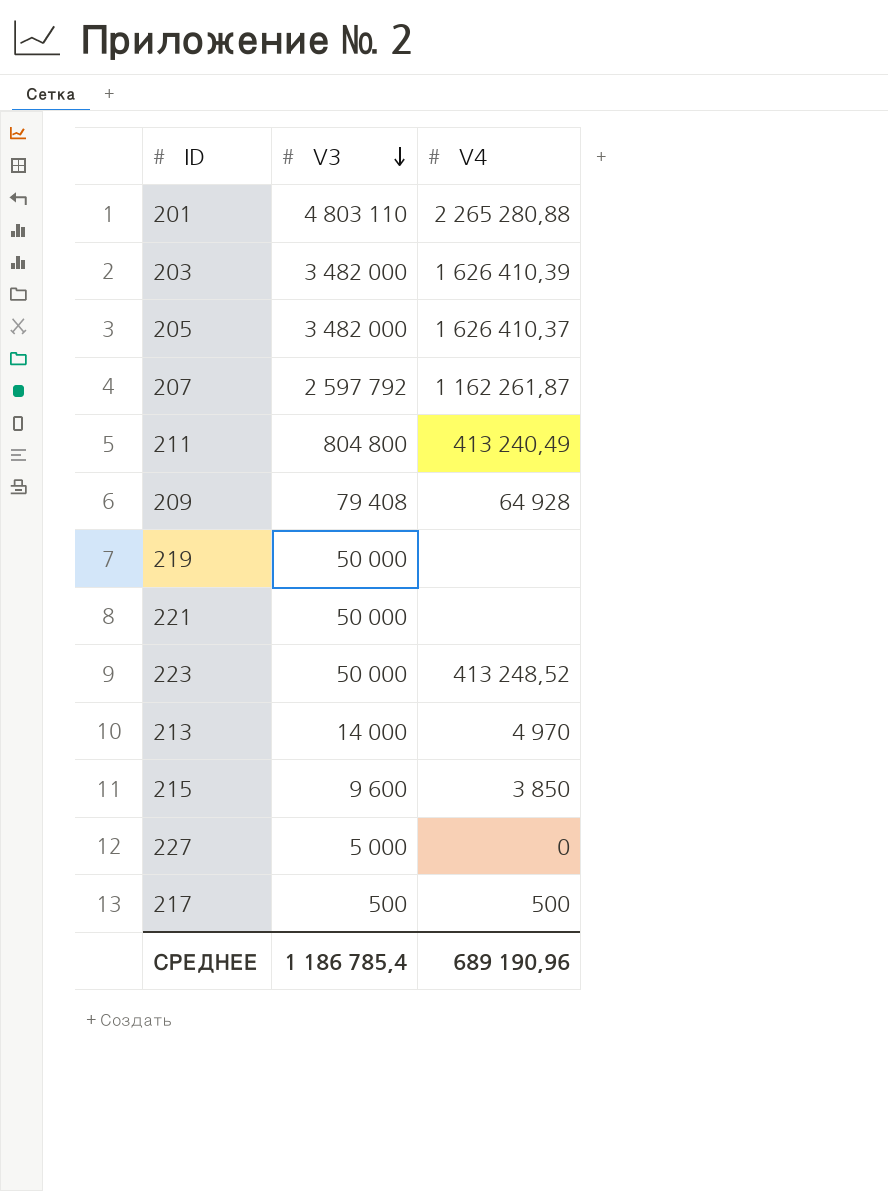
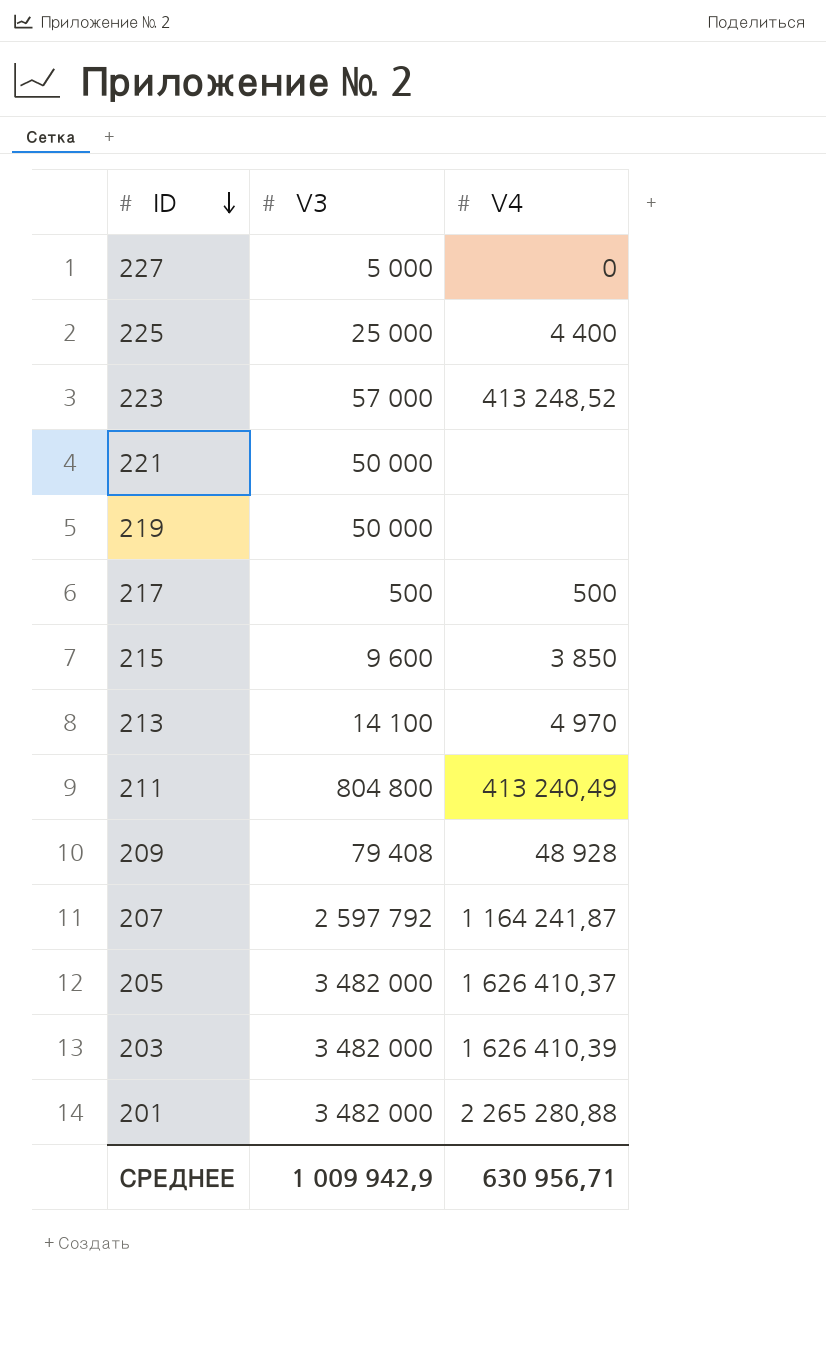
row order: V3 descending -> ID descending
row 225: none -> 25 000 | 4 400
223 | V3: 50 000 -> 57 000
213 | V3: 14 000 -> 14 100
209 | V4: 64 928 -> 48 928
207 | V4: 1 162 261,87 -> 1 164 241,87
201 | V3: 4 803 110 -> 3 482 000
СРЕДНЕЕ | V3: 1 186 785,4 -> 1 009 942,9
СРЕДНЕЕ | V4: 689 190,96 -> 630 956,71

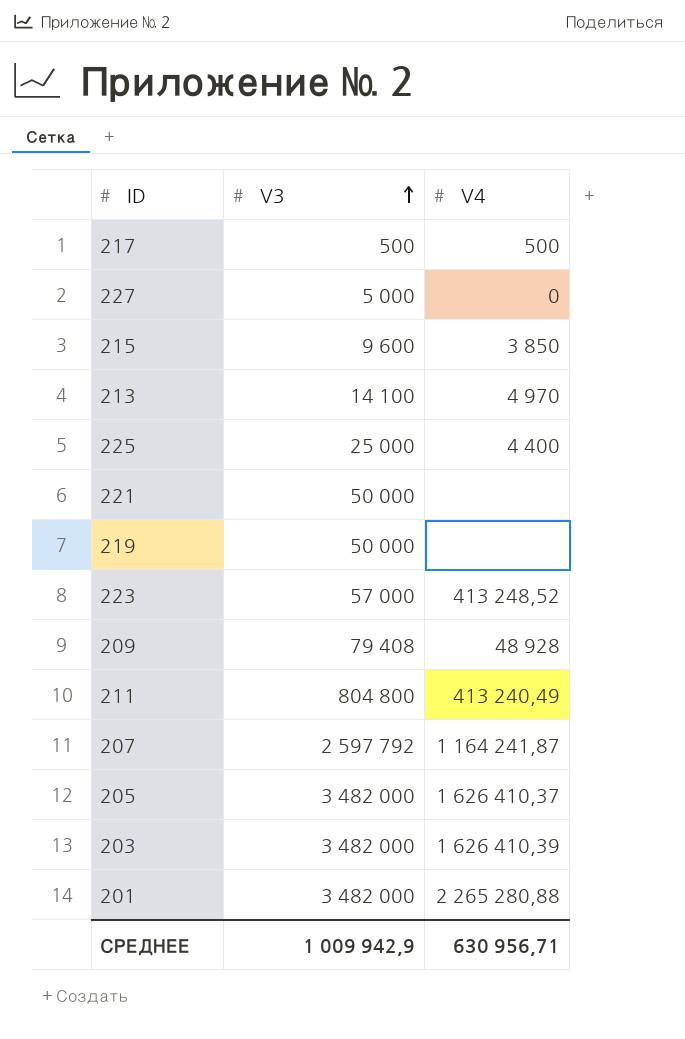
row order: ID descending -> V3 ascending

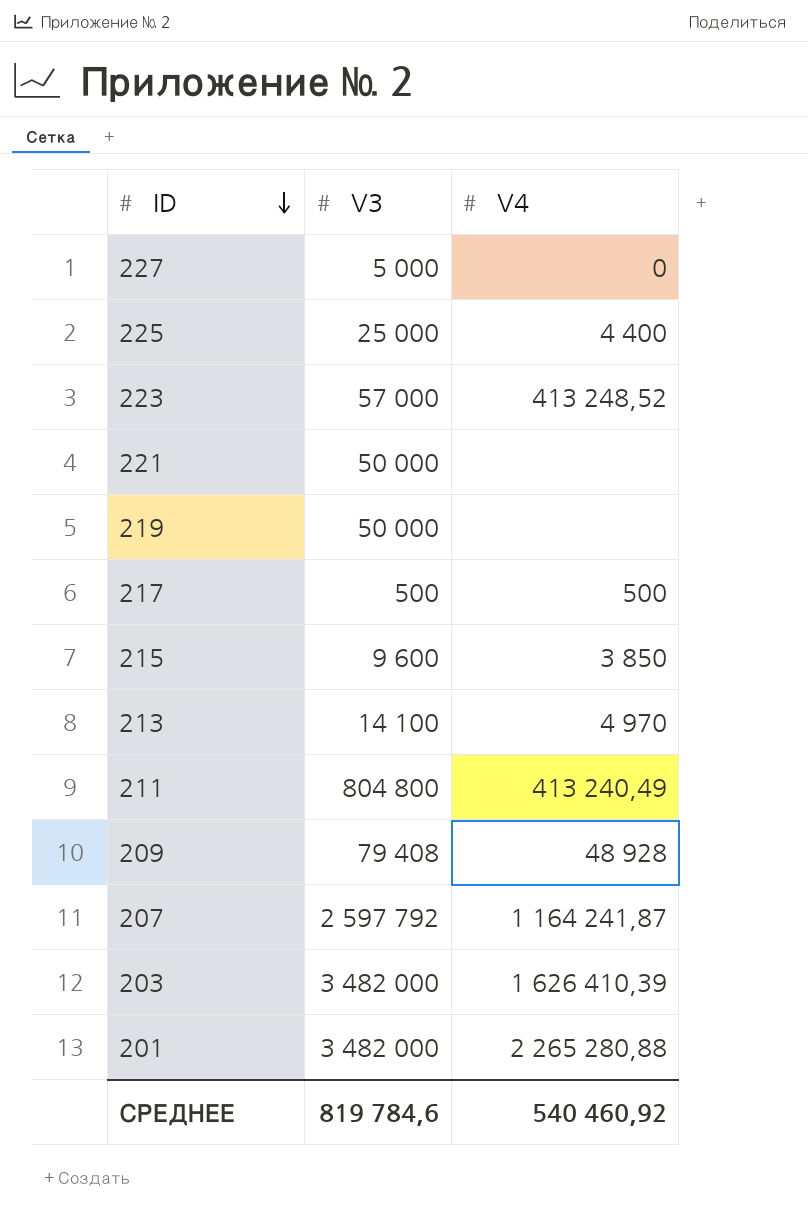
row order: V3 ascending -> ID descending
row 205: 3 482 000 | 1 626 410,37 -> none
СРЕДНЕЕ | V3: 1 009 942,9 -> 819 784,6
СРЕДНЕЕ | V4: 630 956,71 -> 540 460,92

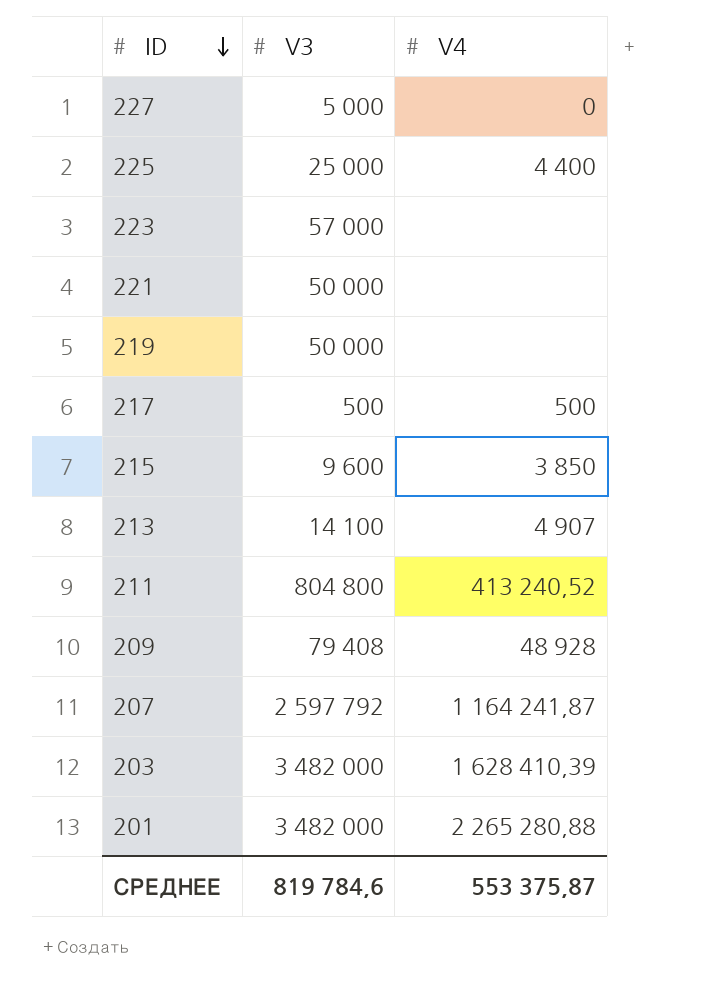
223 | V4: 413 248,52 -> none
213 | V4: 4 970 -> 4 907
211 | V4: 413 240,49 -> 413 240,52
203 | V4: 1 626 410,39 -> 1 628 410,39
СРЕДНЕЕ | V4: 540 460,92 -> 553 375,87

